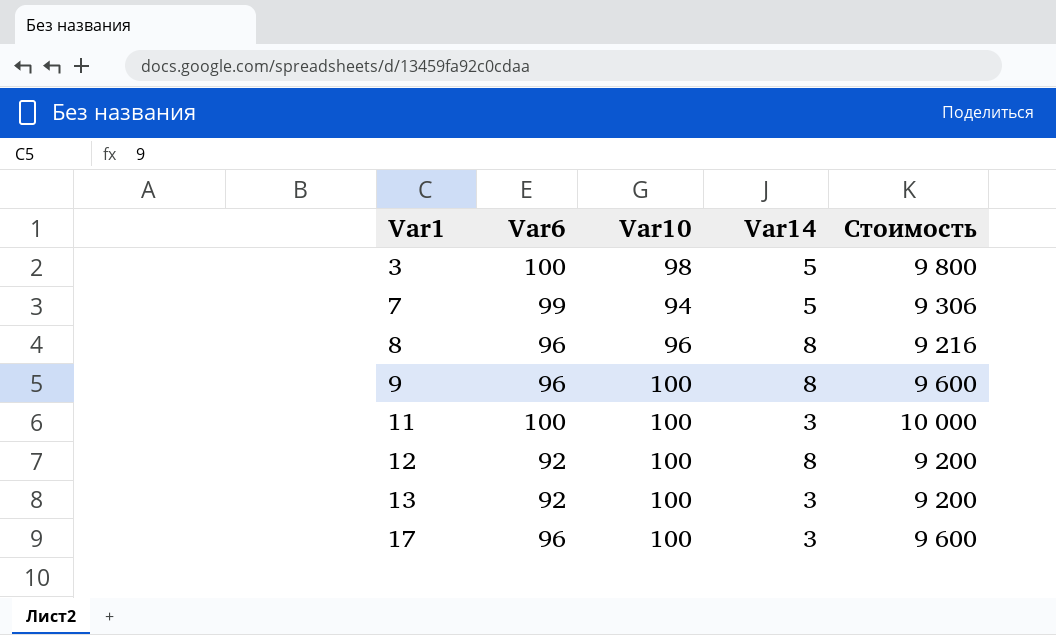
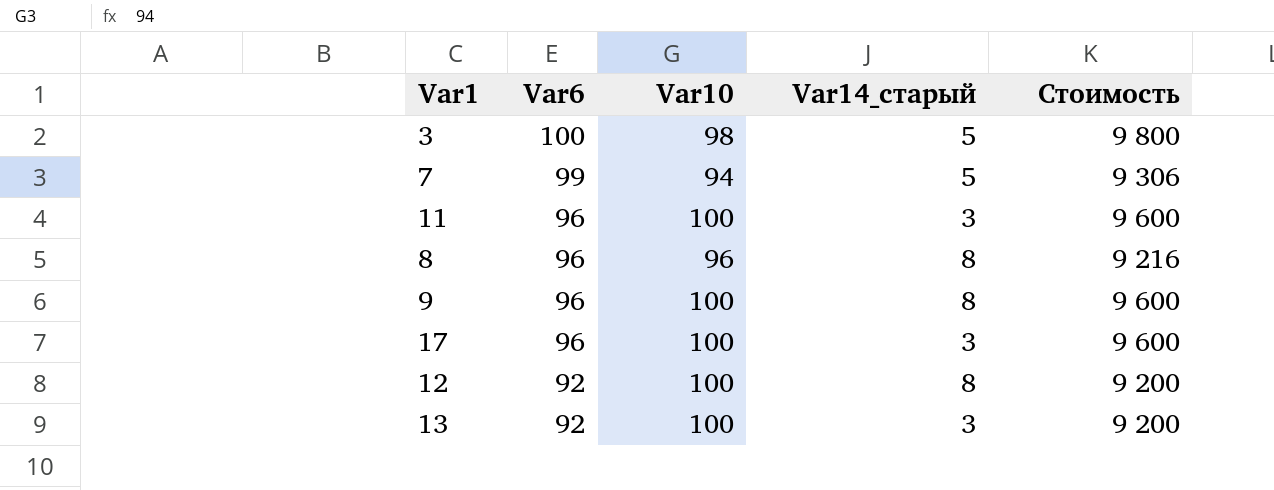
row order: Var1 ascending -> Var6 descending
column name: Var14 -> Var14_старый
11 | Var6: 100 -> 96
11 | Стоимость: 10 000 -> 9 600

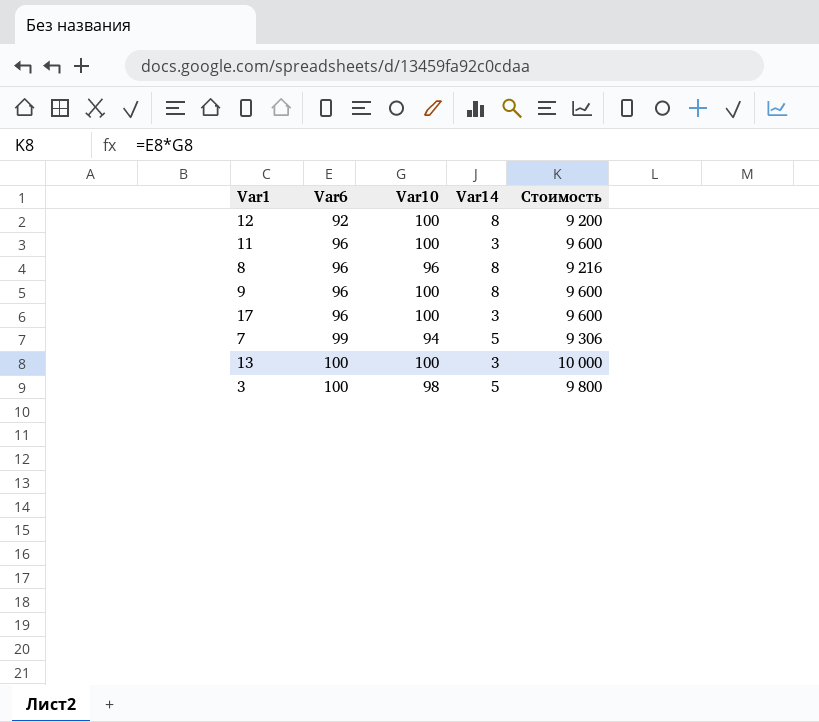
row order: Var6 descending -> Var6 ascending
column name: Var14_старый -> Var14
13 | Var6: 92 -> 100
13 | Стоимость: 9 200 -> 10 000

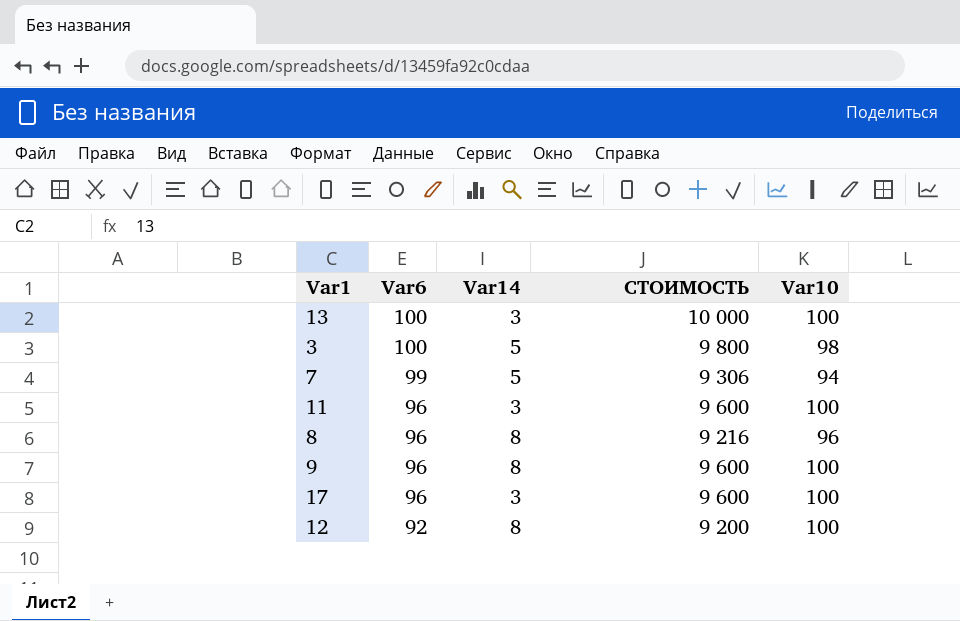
row order: Var6 ascending -> Var6 descending
column name: Стоимость -> СТОИМОСТЬ
column Var10 | position: 3 -> 5

